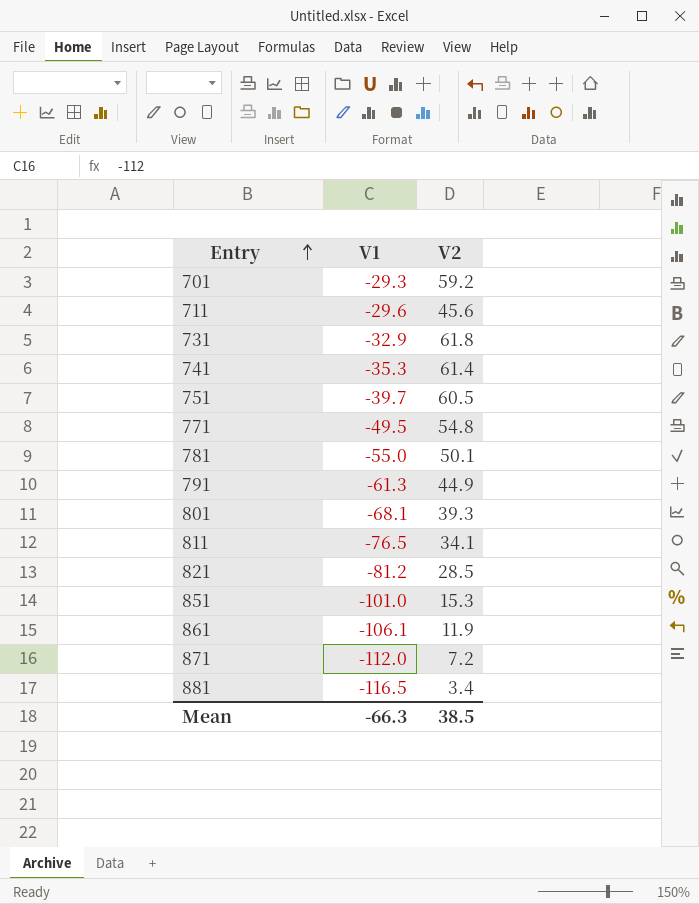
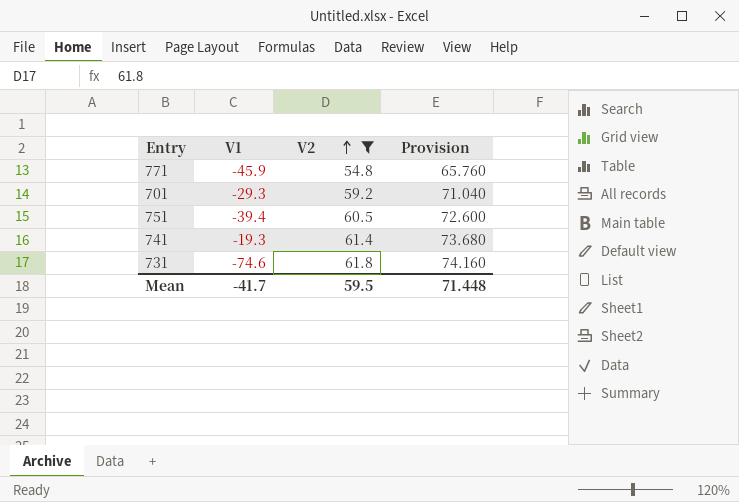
filter: none -> V2 >= 54.8
row order: Entry ascending -> V2 ascending
column Provision | formula: none -> [V2] * 1.2
771 | V1: -49.5 -> -45.9
751 | V1: -39.7 -> -39.4
741 | V1: -35.3 -> -19.3
731 | V1: -32.9 -> -74.6
Mean | V1: -66.3 -> -41.7
Mean | V2: 38.5 -> 59.5

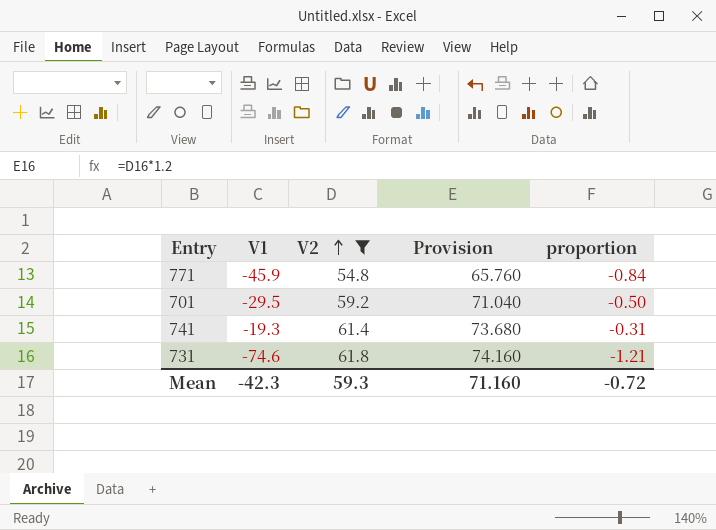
column proportion | formula: none -> [V1] / [V2]
row 751: -39.4 | 60.5 | 72.600 -> none
701 | V1: -29.3 -> -29.5
Mean | V1: -41.7 -> -42.3
Mean | V2: 59.5 -> 59.3
Mean | Provision: 71.448 -> 71.160

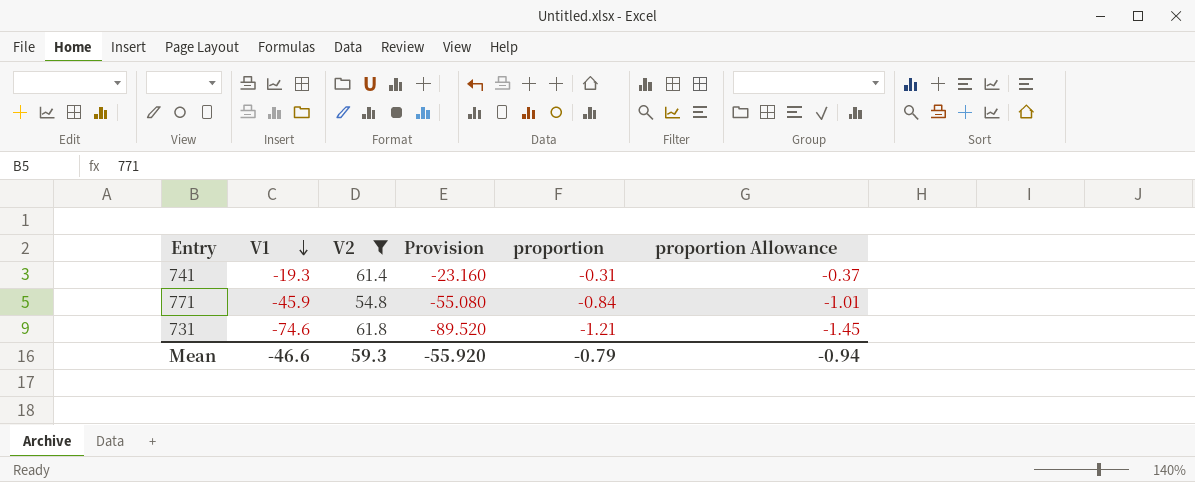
row order: V2 ascending -> V1 descending
column Provision | formula: [V2] * 1.2 -> [V1] * 1.2
column proportion Allowance | formula: none -> [proportion] * 1.2
row 701: -29.5 | 59.2 | 71.040 | -0.50 -> none
Mean | V1: -42.3 -> -46.6
Mean | Provision: 71.160 -> -55.920
Mean | proportion: -0.72 -> -0.79

